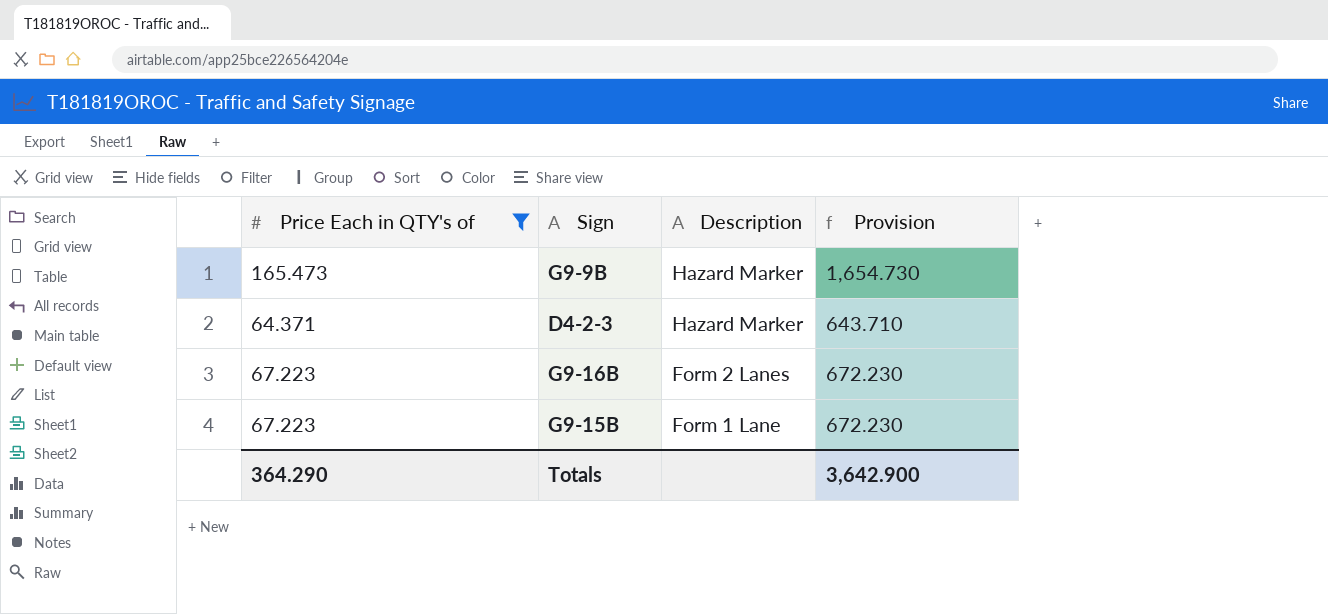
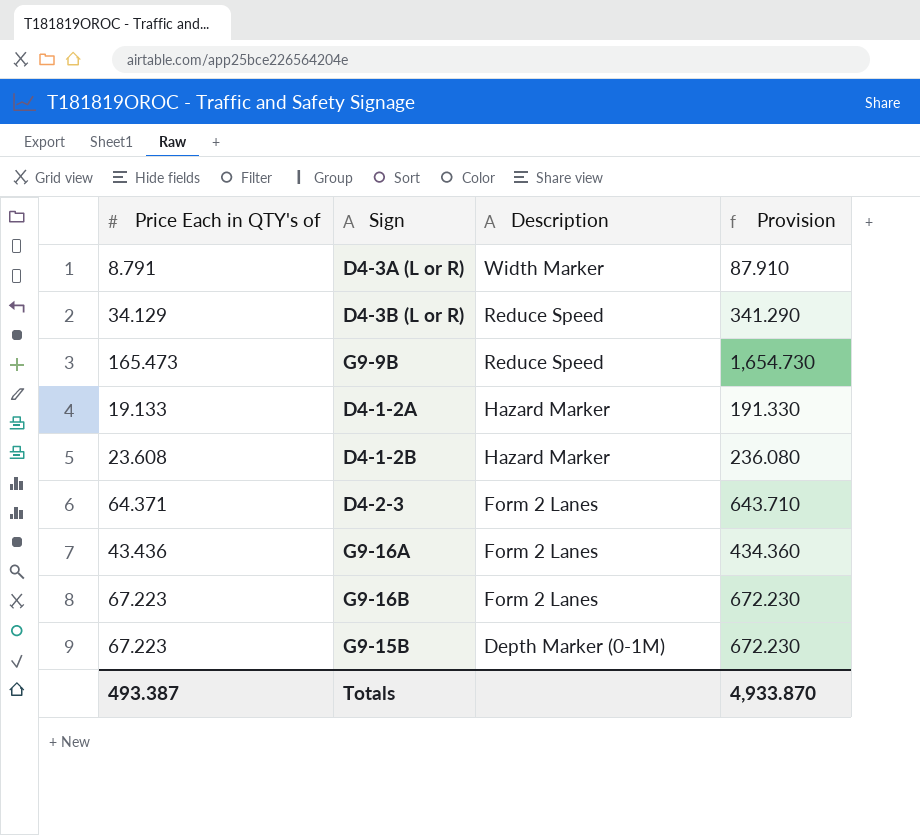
filter: Price Each in QTY's of >= 64.371 -> none
G9-9B | Description: Hazard Marker -> Reduce Speed
D4-2-3 | Description: Hazard Marker -> Form 2 Lanes
G9-15B | Description: Form 1 Lane -> Depth Marker (0-1M)
Totals | Price Each in QTY's of: 364.290 -> 493.387
Totals | Provision: 3,642.900 -> 4,933.870

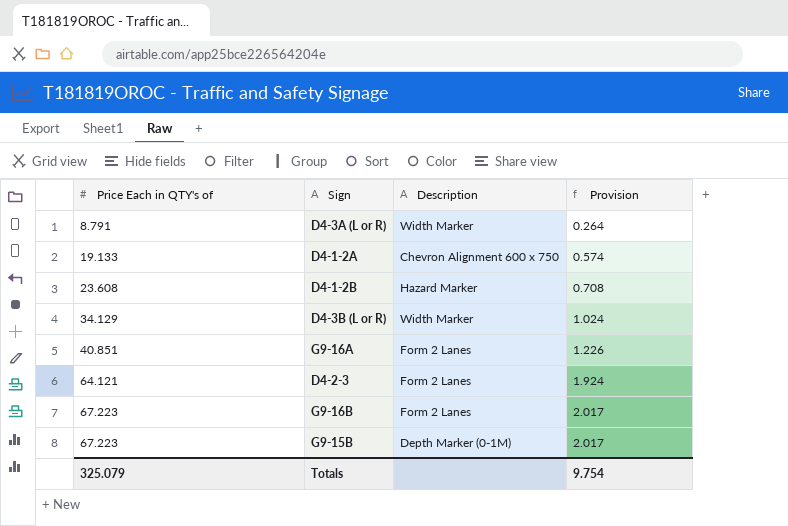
row order: Description descending -> Price Each in QTY's of ascending
column Provision | formula: [Price Each in QTY's of] * 10 -> [Price Each in QTY's of] * 0.03
row G9-9B: 165.473 | Reduce Speed | 1,654.730 -> none
D4-1-2A | Description: Hazard Marker -> Chevron Alignment 600 x 750
D4-3B (L or R) | Description: Reduce Speed -> Width Marker
G9-16A | Price Each in QTY's of: 43.436 -> 40.851
D4-2-3 | Price Each in QTY's of: 64.371 -> 64.121
Totals | Price Each in QTY's of: 493.387 -> 325.079
Totals | Provision: 4,933.870 -> 9.754

